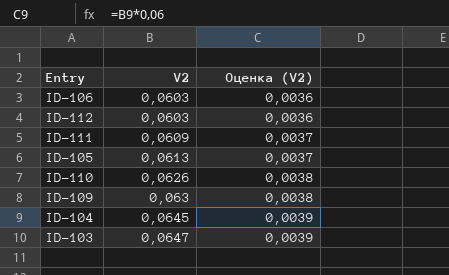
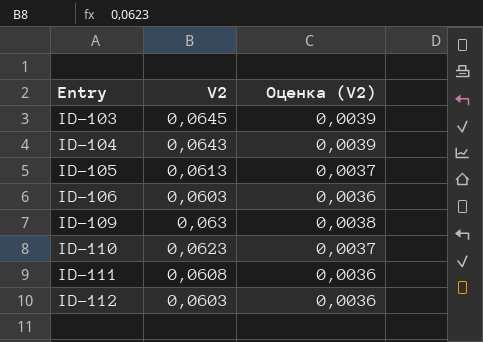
row order: V2 ascending -> Entry ascending
ID-103 | V2: 0,0647 -> 0,0645
ID-104 | V2: 0,0645 -> 0,0643
ID-110 | V2: 0,0626 -> 0,0623
ID-110 | Оценка (V2): 0,0038 -> 0,0037
ID-111 | V2: 0,0609 -> 0,0608
ID-111 | Оценка (V2): 0,0037 -> 0,0036

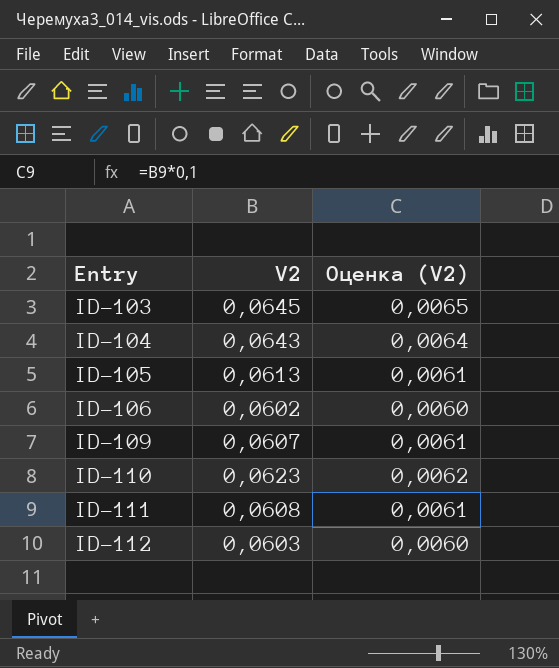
column Оценка (V2) | formula: [V2] * 0,06 -> [V2] * 0,1
ID-106 | V2: 0,0603 -> 0,0602
ID-109 | V2: 0,063 -> 0,0607

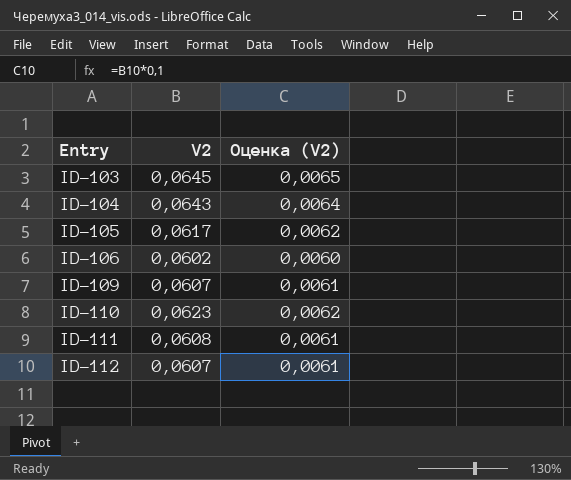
ID-105 | V2: 0,0613 -> 0,0617
ID-105 | Оценка (V2): 0,0061 -> 0,0062
ID-112 | V2: 0,0603 -> 0,0607
ID-112 | Оценка (V2): 0,0060 -> 0,0061

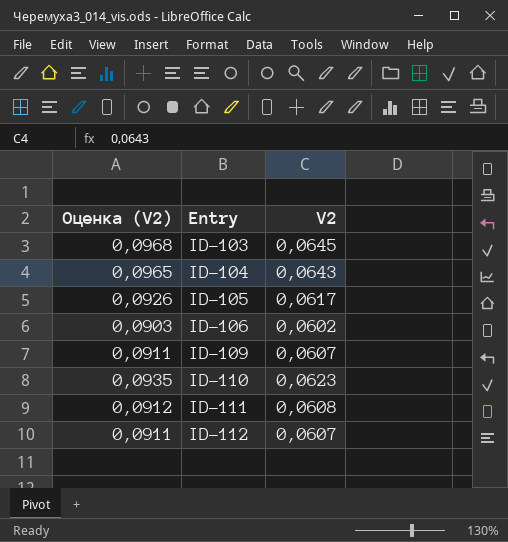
column Оценка (V2) | formula: [V2] * 0,1 -> [V2] * 1,5
column Оценка (V2) | position: 3 -> 1

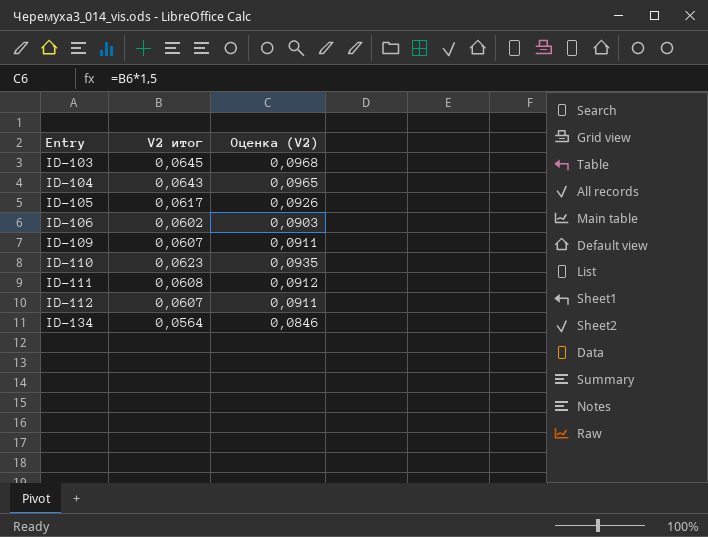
column name: V2 -> V2 итог
column Оценка (V2) | position: 1 -> 3
row ID-134: none -> 0,0564 | 0,0846

